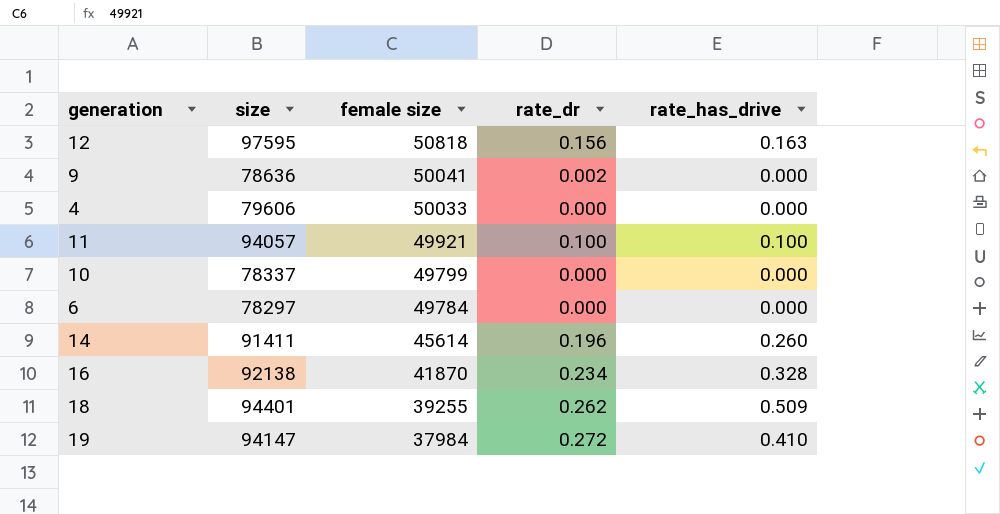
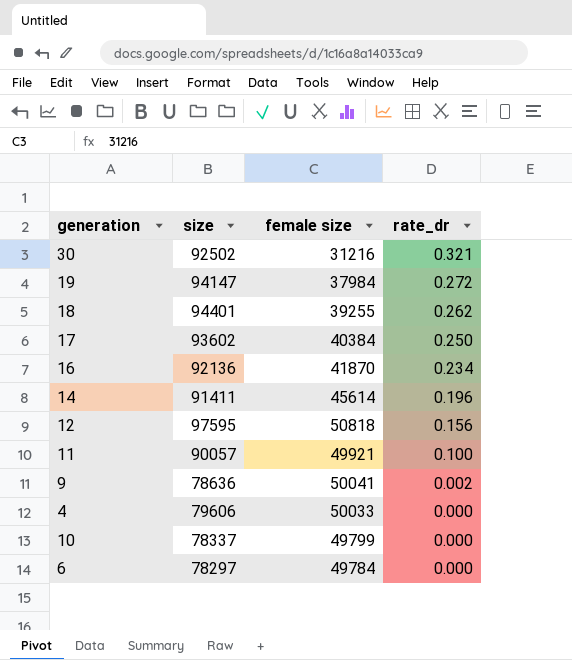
row order: female size descending -> rate_dr descending
column rate_has_drive | position: 5 -> none
row 30: none -> 92502 | 31216 | 0.321
row 17: none -> 93602 | 40384 | 0.250
16 | size: 92138 -> 92136
11 | size: 94057 -> 90057

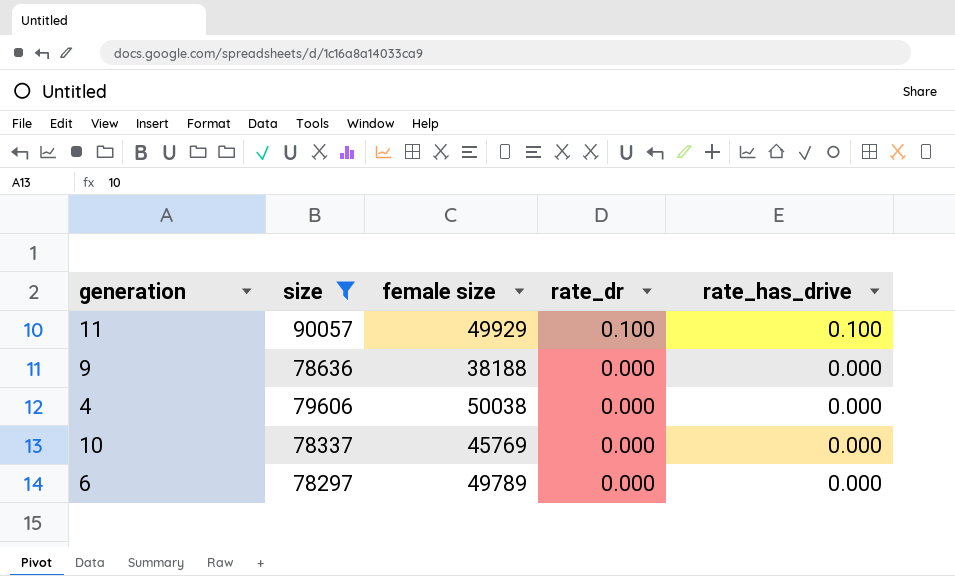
filter: none -> size <= 90057
column rate_has_drive | position: none -> 5
11 | female size: 49921 -> 49929
9 | female size: 50041 -> 38188
9 | rate_dr: 0.002 -> 0.000
4 | female size: 50033 -> 50038
10 | female size: 49799 -> 45769
6 | female size: 49784 -> 49789

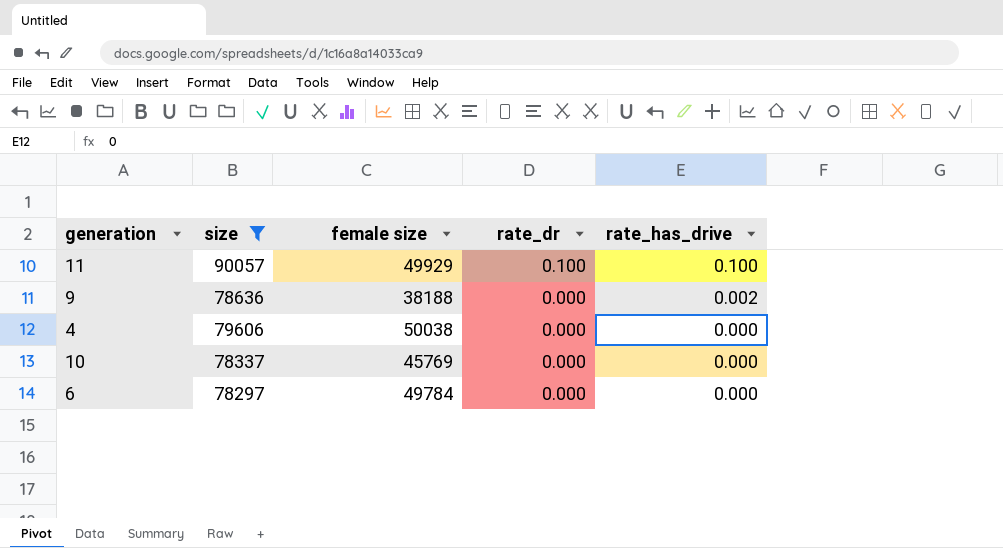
9 | rate_has_drive: 0.000 -> 0.002
6 | female size: 49789 -> 49784

